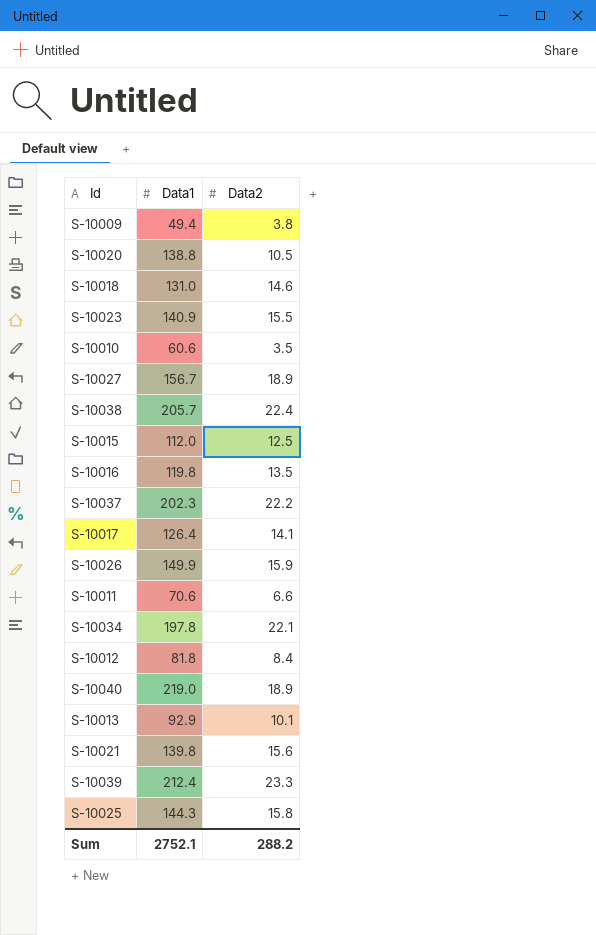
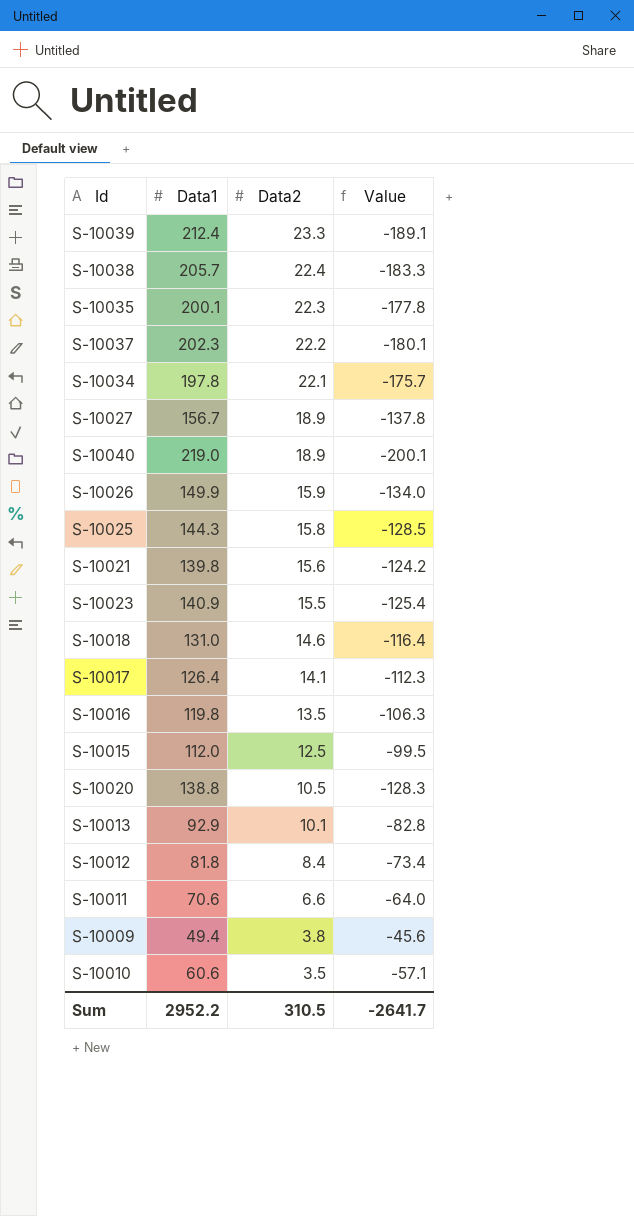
row order: none -> Data2 descending
column Value | formula: none -> [Data2] - [Data1]
row S-10035: none -> 200.1 | 22.3 | -177.8
Sum | Data1: 2752.1 -> 2952.2
Sum | Data2: 288.2 -> 310.5

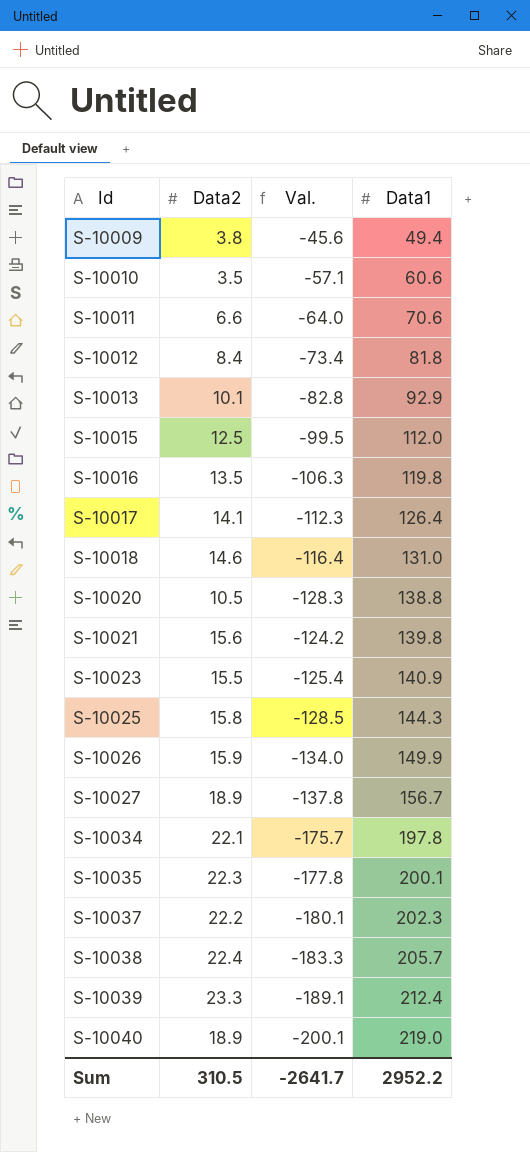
row order: Data2 descending -> Id ascending
column name: Value -> Val.
column Data1 | position: 2 -> 4

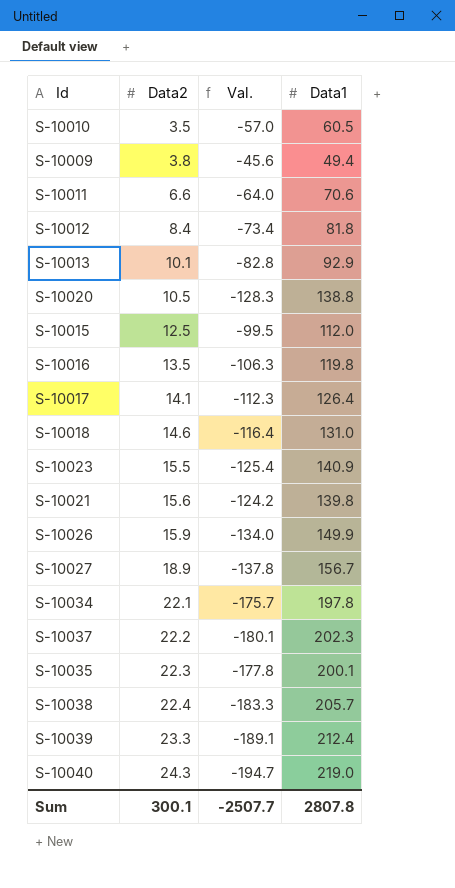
row order: Id ascending -> Data2 ascending
row S-10025: 15.8 | -128.5 | 144.3 -> none
S-10010 | Val.: -57.1 -> -57.0
S-10010 | Data1: 60.6 -> 60.5
S-10040 | Data2: 18.9 -> 24.3
S-10040 | Val.: -200.1 -> -194.7
Sum | Data2: 310.5 -> 300.1
Sum | Val.: -2641.7 -> -2507.7
Sum | Data1: 2952.2 -> 2807.8

